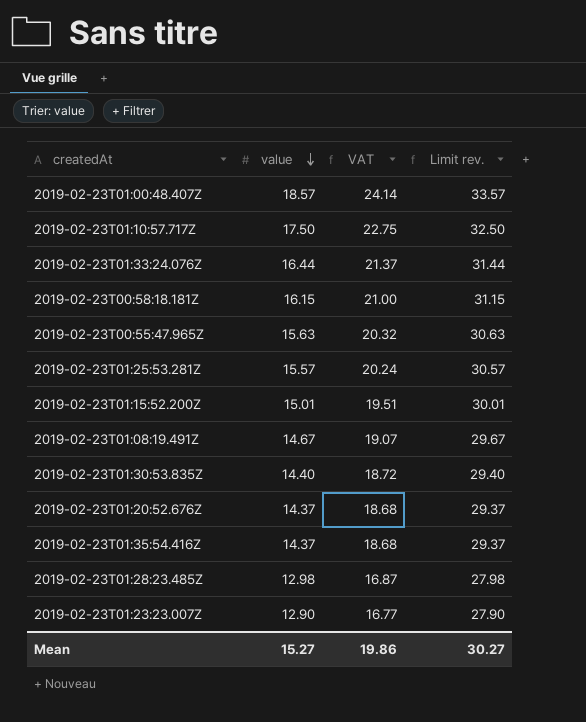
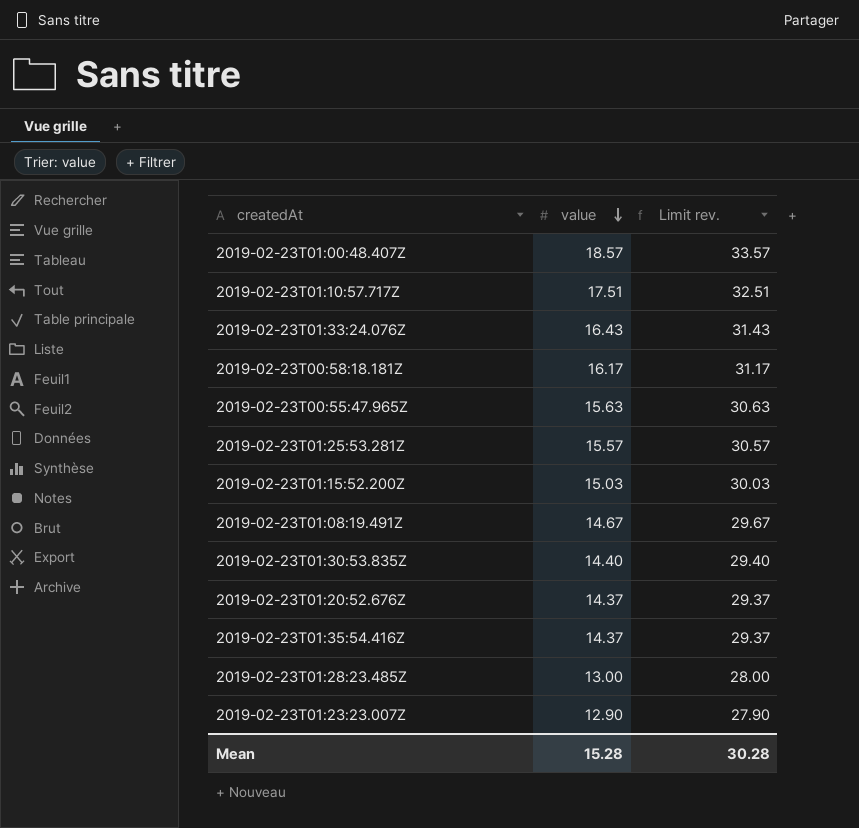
column VAT | formula: [value] * 1.3 -> none
2019-02-23T01:10:57.717Z | value: 17.50 -> 17.51
2019-02-23T01:10:57.717Z | Limit rev.: 32.50 -> 32.51
2019-02-23T01:33:24.076Z | value: 16.44 -> 16.43
2019-02-23T01:33:24.076Z | Limit rev.: 31.44 -> 31.43
2019-02-23T00:58:18.181Z | value: 16.15 -> 16.17
2019-02-23T00:58:18.181Z | Limit rev.: 31.15 -> 31.17
2019-02-23T01:15:52.200Z | value: 15.01 -> 15.03
2019-02-23T01:15:52.200Z | Limit rev.: 30.01 -> 30.03
2019-02-23T01:28:23.485Z | value: 12.98 -> 13.00
2019-02-23T01:28:23.485Z | Limit rev.: 27.98 -> 28.00
Mean | value: 15.27 -> 15.28
Mean | Limit rev.: 30.27 -> 30.28

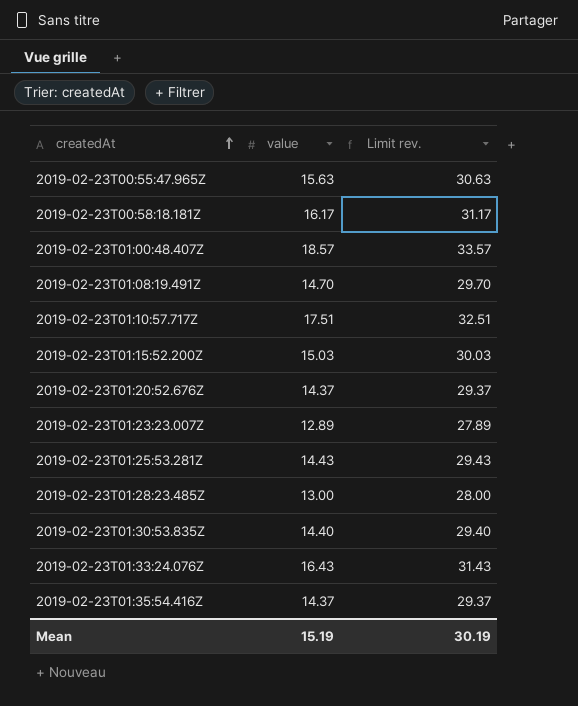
row order: value descending -> createdAt ascending
2019-02-23T01:08:19.491Z | value: 14.67 -> 14.70
2019-02-23T01:08:19.491Z | Limit rev.: 29.67 -> 29.70
2019-02-23T01:23:23.007Z | value: 12.90 -> 12.89
2019-02-23T01:23:23.007Z | Limit rev.: 27.90 -> 27.89
2019-02-23T01:25:53.281Z | value: 15.57 -> 14.43
2019-02-23T01:25:53.281Z | Limit rev.: 30.57 -> 29.43
Mean | value: 15.28 -> 15.19
Mean | Limit rev.: 30.28 -> 30.19

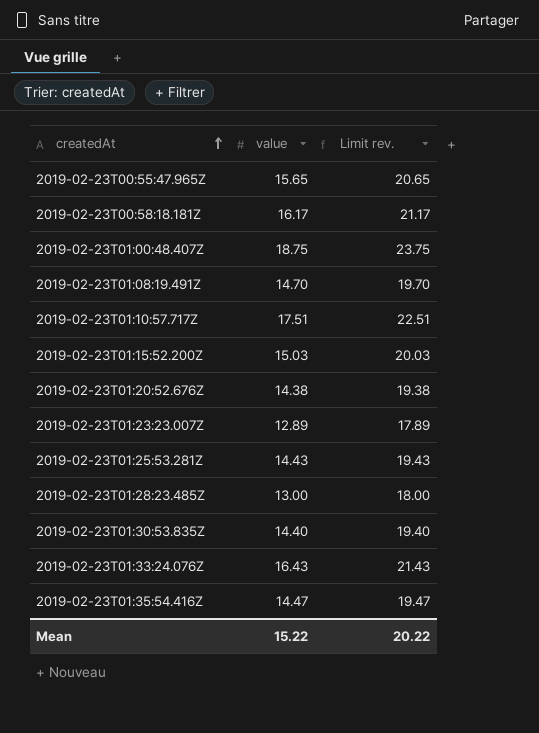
column Limit rev. | formula: [value] + 15 -> [value] + 5
2019-02-23T00:55:47.965Z | value: 15.63 -> 15.65
2019-02-23T01:00:48.407Z | value: 18.57 -> 18.75
2019-02-23T01:20:52.676Z | value: 14.37 -> 14.38
2019-02-23T01:35:54.416Z | value: 14.37 -> 14.47
Mean | value: 15.19 -> 15.22
Mean | Limit rev.: 30.19 -> 20.22

